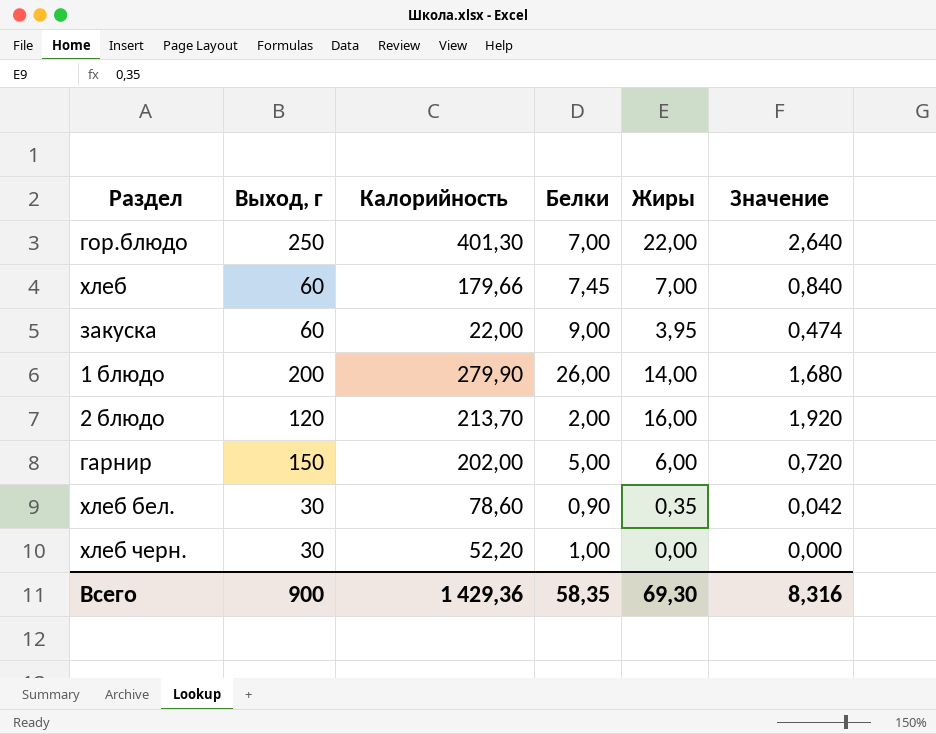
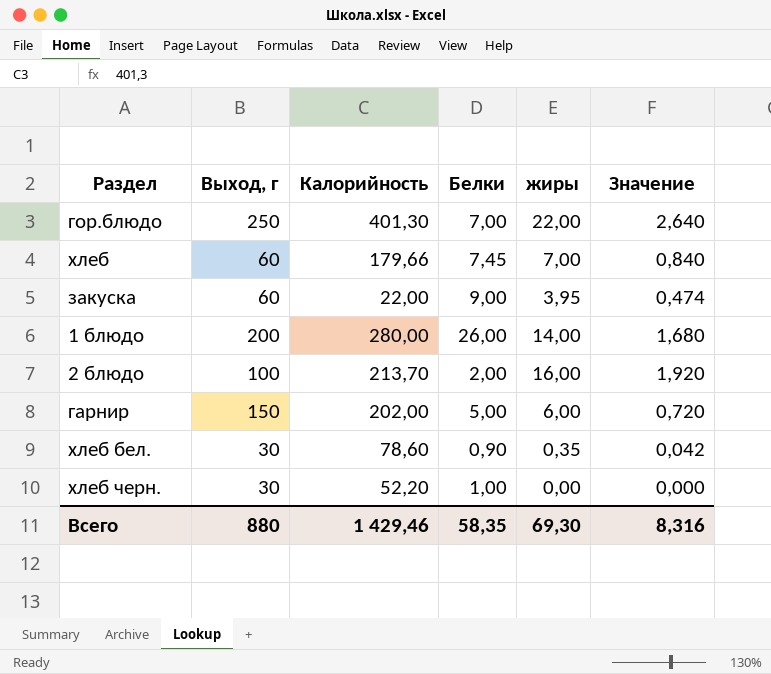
column name: Жиры -> жиры
1 блюдо | Калорийность: 279,90 -> 280,00
2 блюдо | Выход, г: 120 -> 100
Всего | Выход, г: 900 -> 880
Всего | Калорийность: 1 429,36 -> 1 429,46

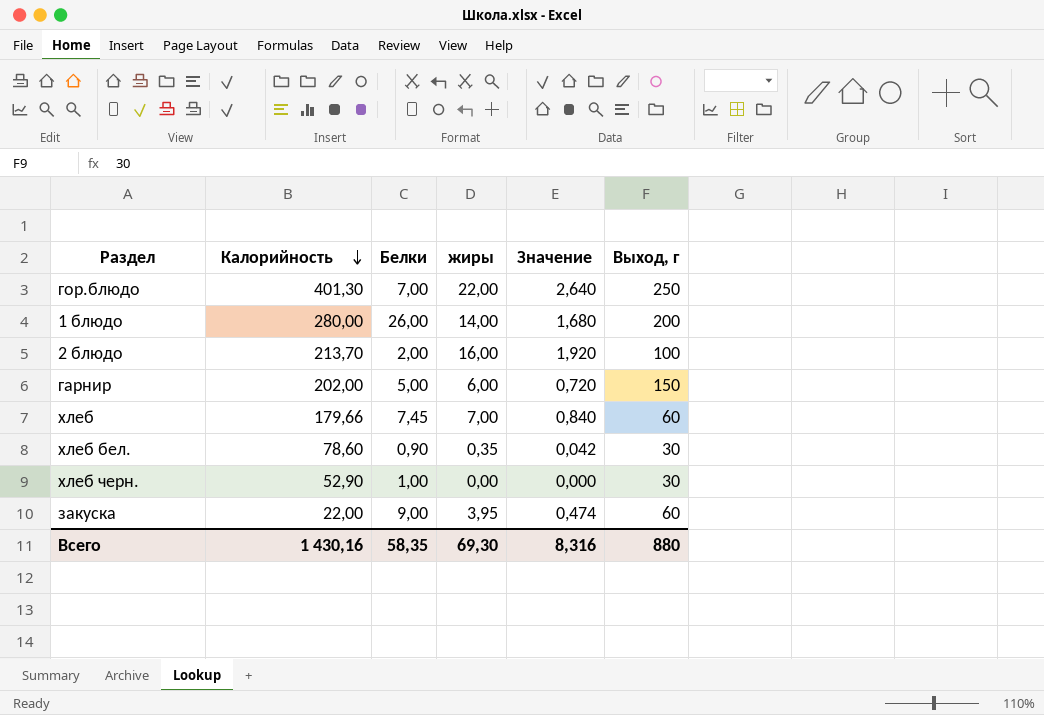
row order: none -> Калорийность descending
column Выход, г | position: 2 -> 6
хлеб черн. | Калорийность: 52,20 -> 52,90
Всего | Калорийность: 1 429,46 -> 1 430,16

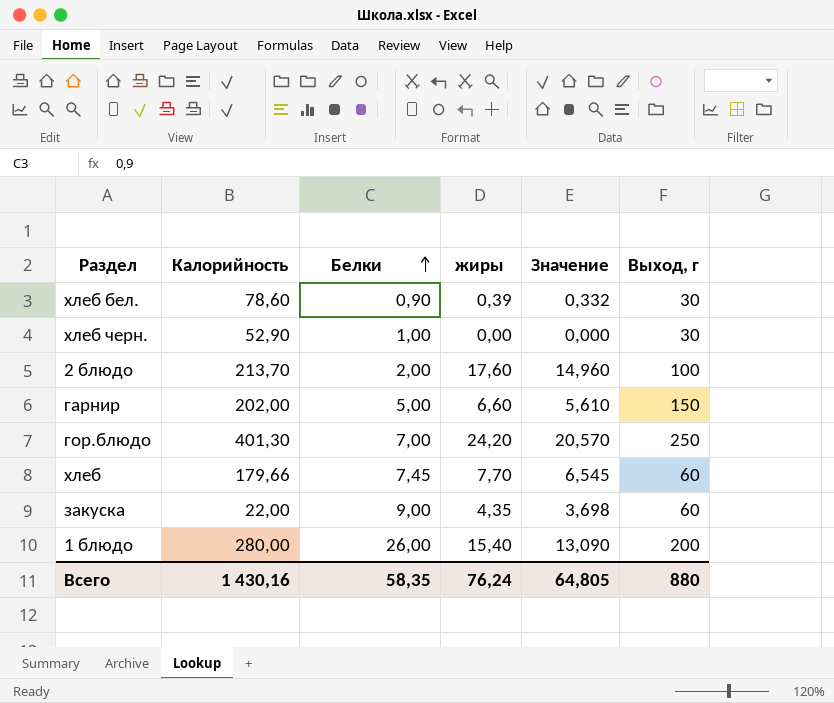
row order: Калорийность descending -> Белки ascending
column Значение | formula: [жиры] * 0,12 -> [жиры] * 0,85
хлеб бел. | жиры: 0,35 -> 0,39
2 блюдо | жиры: 16,00 -> 17,60
гарнир | жиры: 6,00 -> 6,60
гор.блюдо | жиры: 22,00 -> 24,20
хлеб | жиры: 7,00 -> 7,70
закуска | жиры: 3,95 -> 4,35
1 блюдо | жиры: 14,00 -> 15,40
Всего | жиры: 69,30 -> 76,24
Всего | Значение: 8,316 -> 64,805

